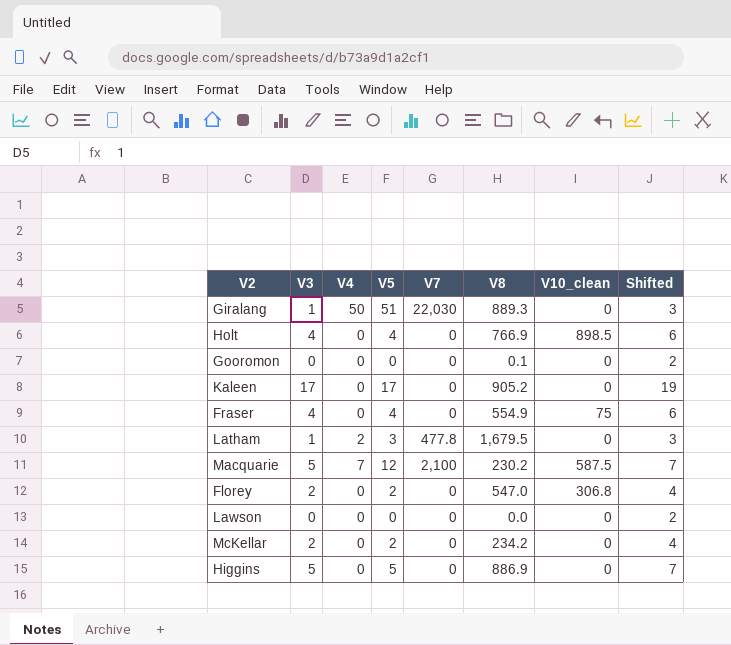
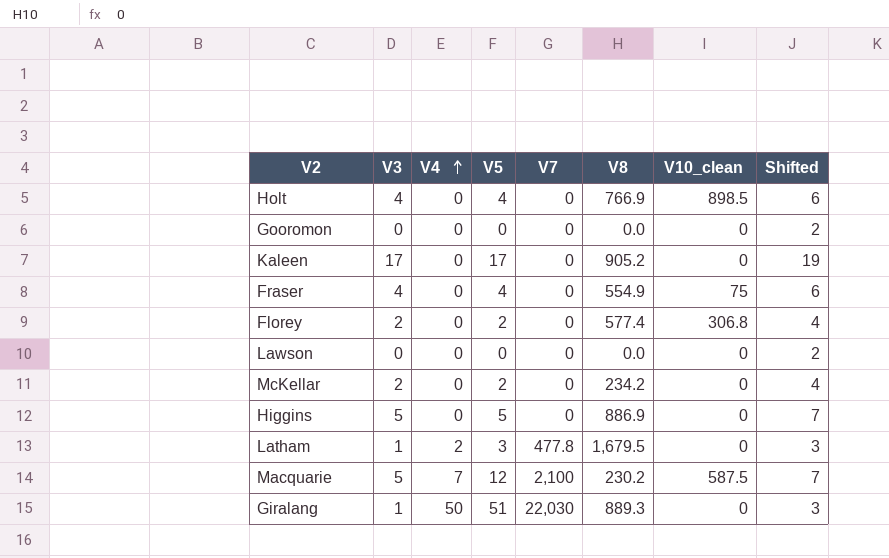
row order: none -> V4 ascending
Gooromon | V8: 0.1 -> 0.0
Florey | V8: 547.0 -> 577.4

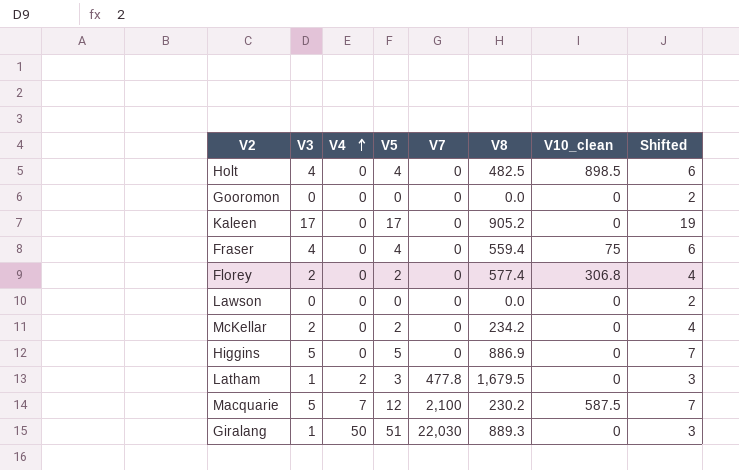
Holt | V8: 766.9 -> 482.5
Fraser | V8: 554.9 -> 559.4

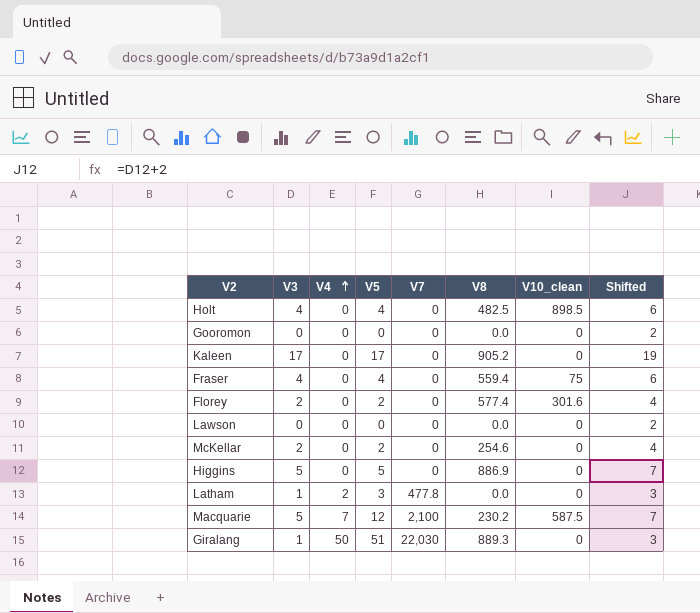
Florey | V10_clean: 306.8 -> 301.6
McKellar | V8: 234.2 -> 254.6
Latham | V8: 1,679.5 -> 0.0

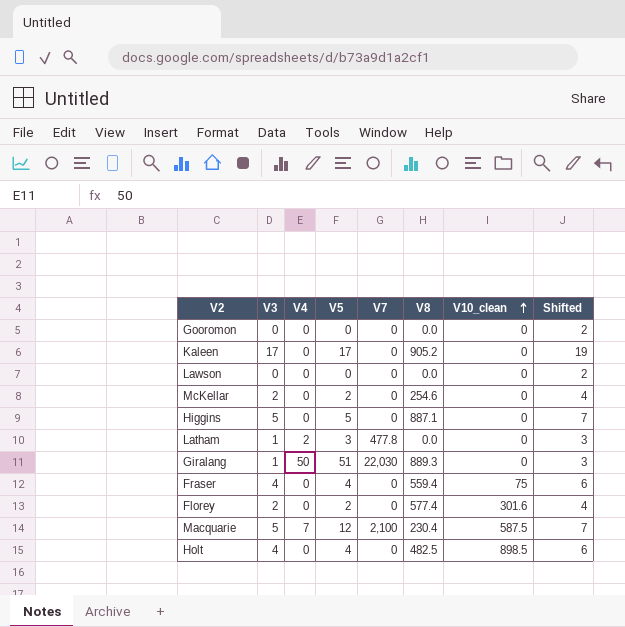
row order: V4 ascending -> V10_clean ascending
Higgins | V8: 886.9 -> 887.1
Macquarie | V8: 230.2 -> 230.4

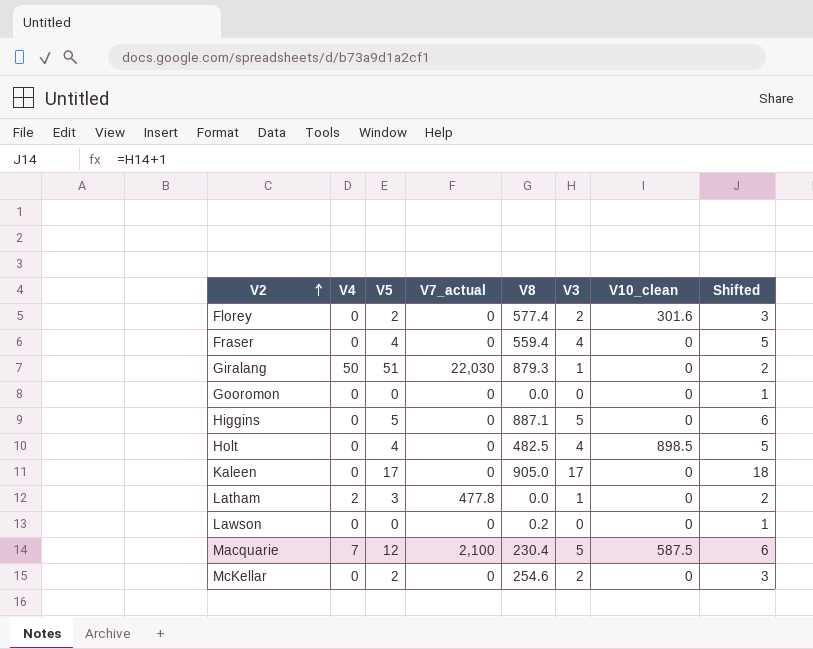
row order: V10_clean ascending -> V2 ascending
column name: V7 -> V7_actual
column V3 | position: 2 -> 6
column Shifted | formula: [V3] + 2 -> [V3] + 1
Fraser | V10_clean: 75 -> 0
Giralang | V8: 889.3 -> 879.3
Kaleen | V8: 905.2 -> 905.0
Lawson | V8: 0.0 -> 0.2

